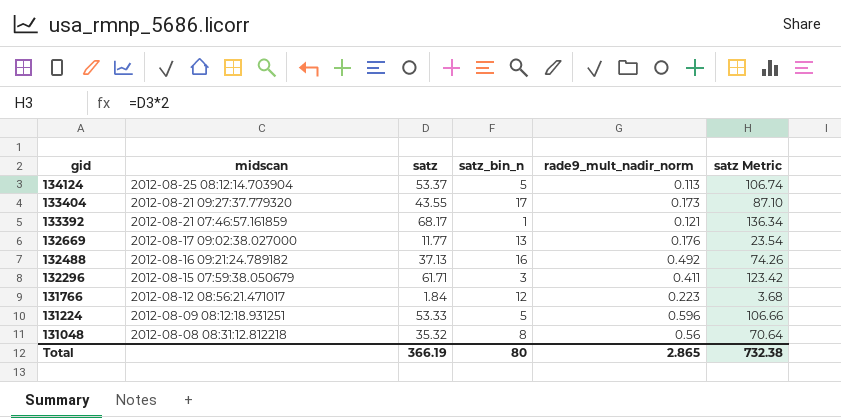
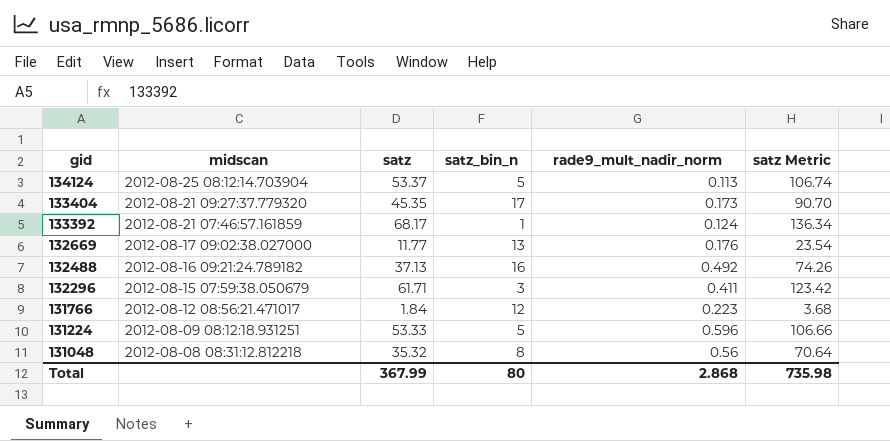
133404 | satz: 43.55 -> 45.35
133404 | satz Metric: 87.10 -> 90.70
133392 | rade9_mult_nadir_norm: 0.121 -> 0.124
Total | satz: 366.19 -> 367.99
Total | rade9_mult_nadir_norm: 2.865 -> 2.868
Total | satz Metric: 732.38 -> 735.98

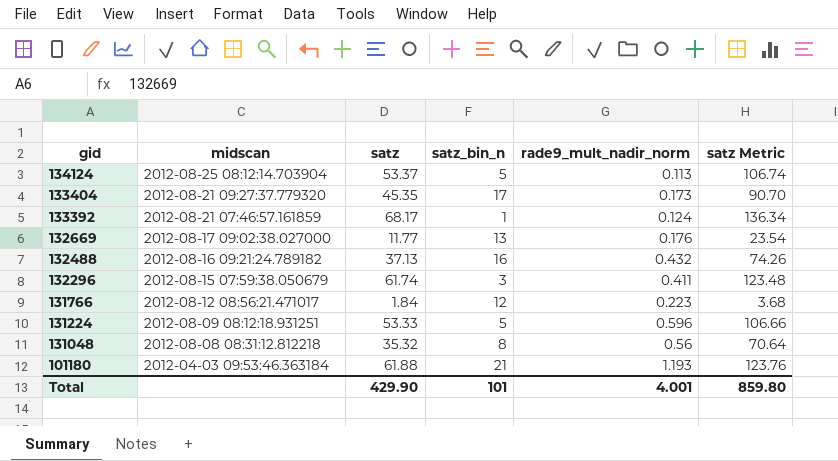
132488 | rade9_mult_nadir_norm: 0.492 -> 0.432
132296 | satz: 61.71 -> 61.74
132296 | satz Metric: 123.42 -> 123.48
row 101180: none -> 2012-04-03 09:53:46.363184 | 61.88 | 21 | 1.193 | 123.76
Total | satz: 367.99 -> 429.90
Total | satz_bin_n: 80 -> 101
Total | rade9_mult_nadir_norm: 2.868 -> 4.001
Total | satz Metric: 735.98 -> 859.80

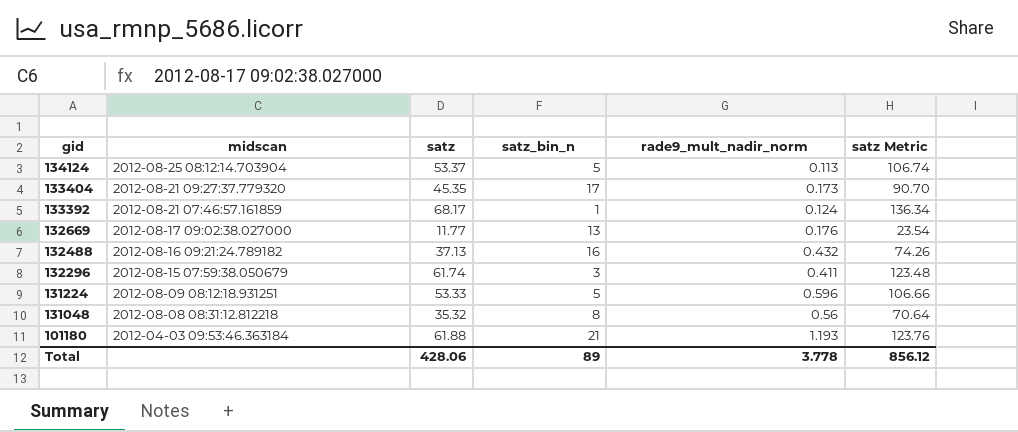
row 131766: 2012-08-12 08:56:21.471017 | 1.84 | 12 | 0.223 | 3.68 -> none
Total | satz: 429.90 -> 428.06
Total | satz_bin_n: 101 -> 89
Total | rade9_mult_nadir_norm: 4.001 -> 3.778
Total | satz Metric: 859.80 -> 856.12

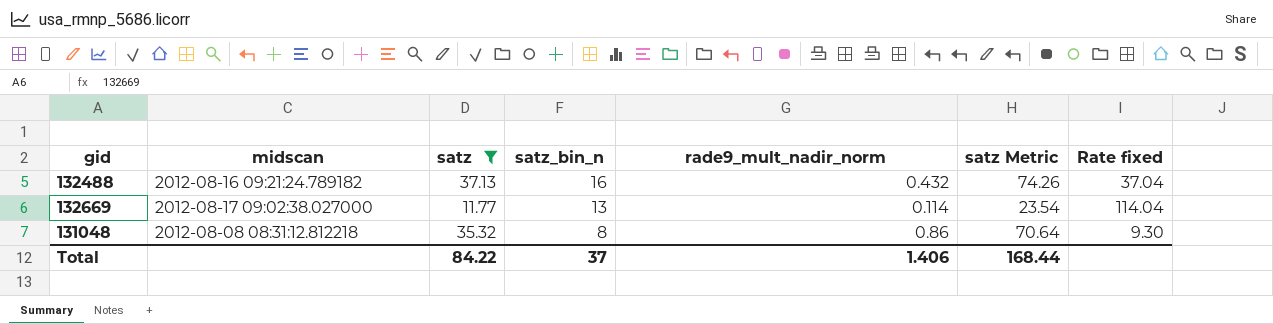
filter: none -> satz <= 37.13
row order: gid descending -> satz_bin_n descending
column Rate fixed | formula: none -> [satz_bin_n] / [rade9_mult_nadir_norm]
132669 | rade9_mult_nadir_norm: 0.176 -> 0.114
131048 | rade9_mult_nadir_norm: 0.56 -> 0.86
Total | satz: 428.06 -> 84.22
Total | satz_bin_n: 89 -> 37
Total | rade9_mult_nadir_norm: 3.778 -> 1.406
Total | satz Metric: 856.12 -> 168.44

